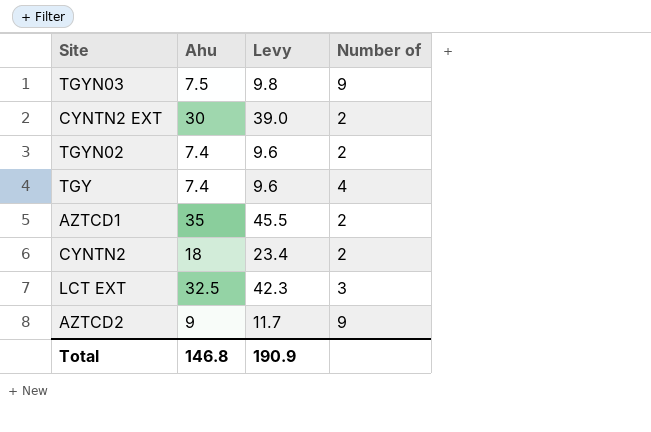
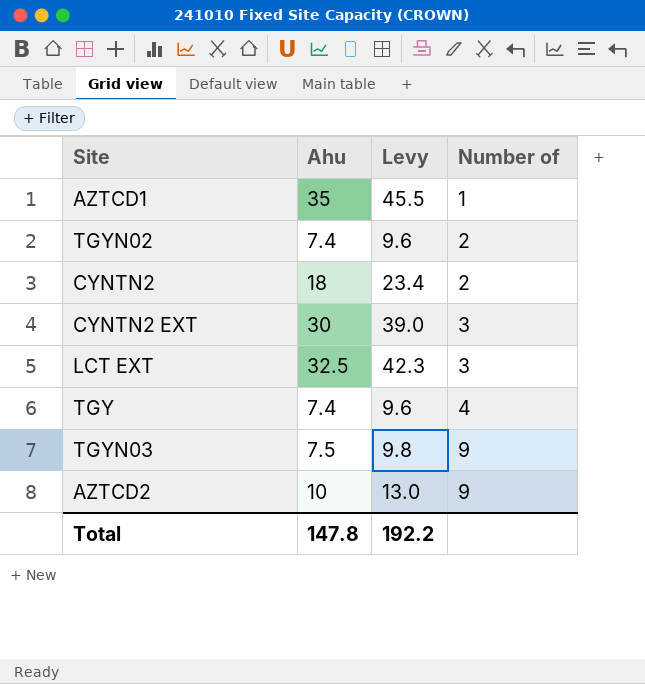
row order: none -> Number of ascending
AZTCD1 | Number of: 2 -> 1
CYNTN2 EXT | Number of: 2 -> 3
AZTCD2 | Ahu: 9 -> 10
AZTCD2 | Levy: 11.7 -> 13.0
Total | Ahu: 146.8 -> 147.8
Total | Levy: 190.9 -> 192.2

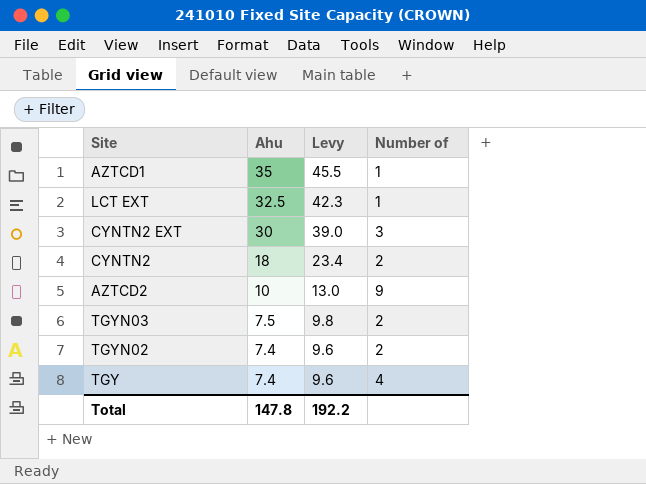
row order: Number of ascending -> Ahu descending
LCT EXT | Number of: 3 -> 1
TGYN03 | Number of: 9 -> 2

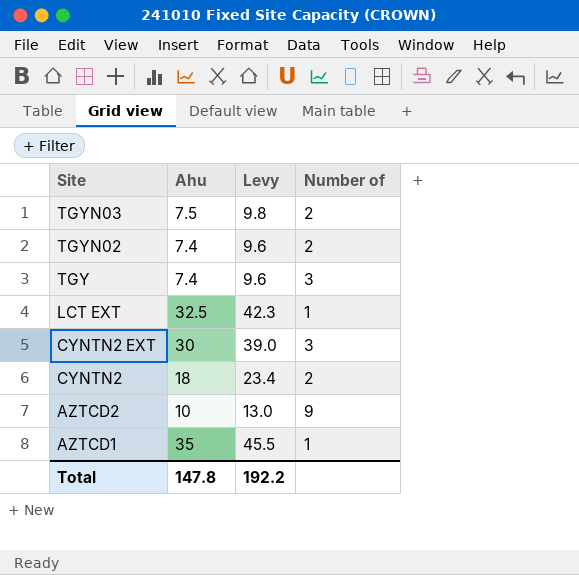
row order: Ahu descending -> Site descending
TGY | Number of: 4 -> 3

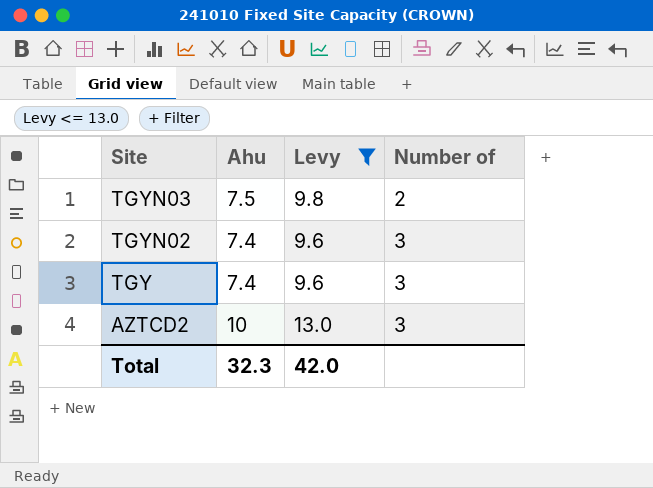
filter: none -> Levy <= 13.0
TGYN02 | Number of: 2 -> 3
AZTCD2 | Number of: 9 -> 3
Total | Ahu: 147.8 -> 32.3
Total | Levy: 192.2 -> 42.0

